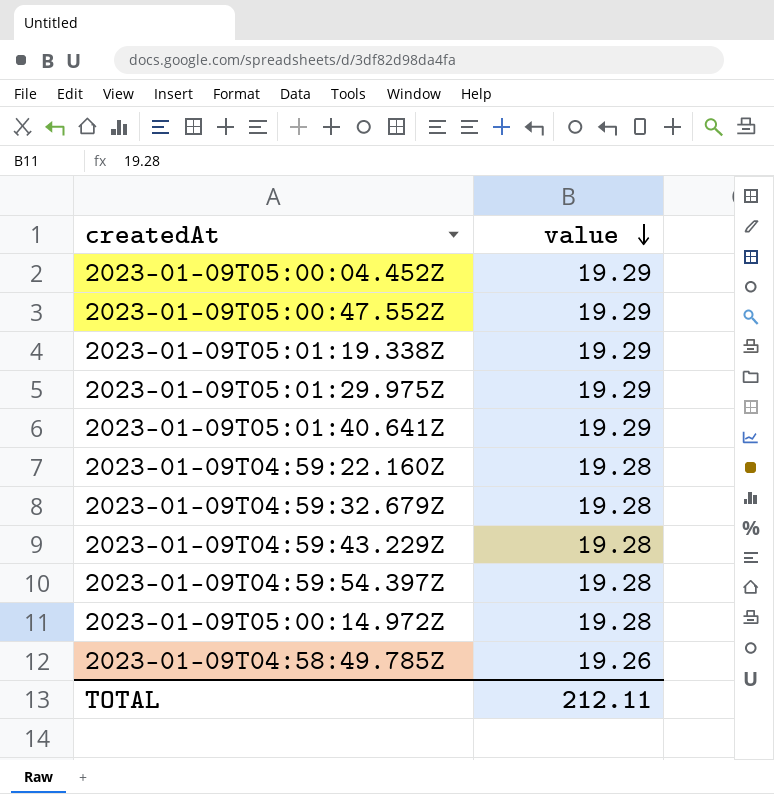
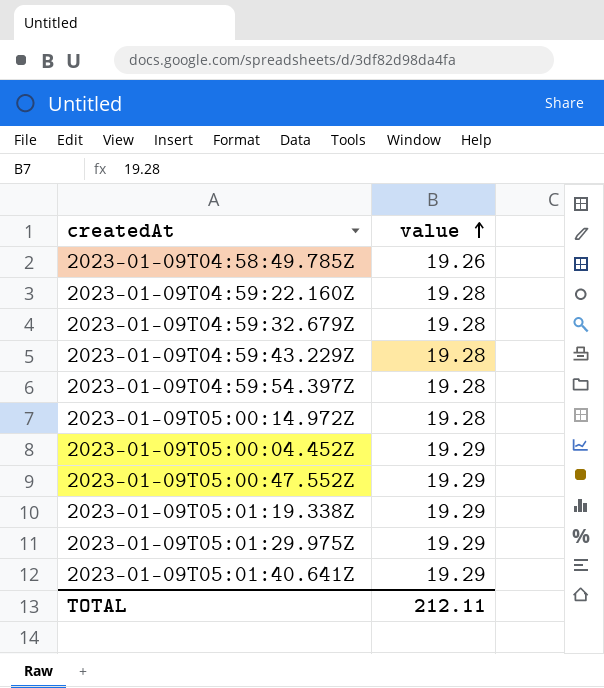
row order: value descending -> value ascending

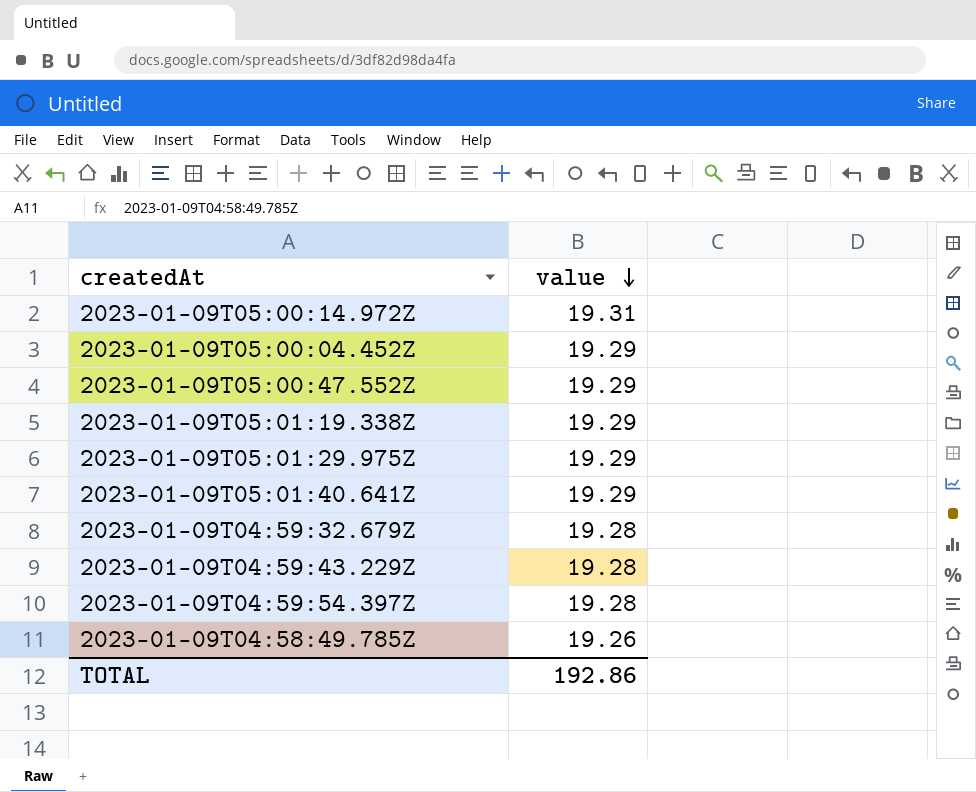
row order: value ascending -> value descending
row 2023-01-09T04:59:22.160Z: 19.28 -> none
2023-01-09T05:00:14.972Z | value: 19.28 -> 19.31
TOTAL | value: 212.11 -> 192.86

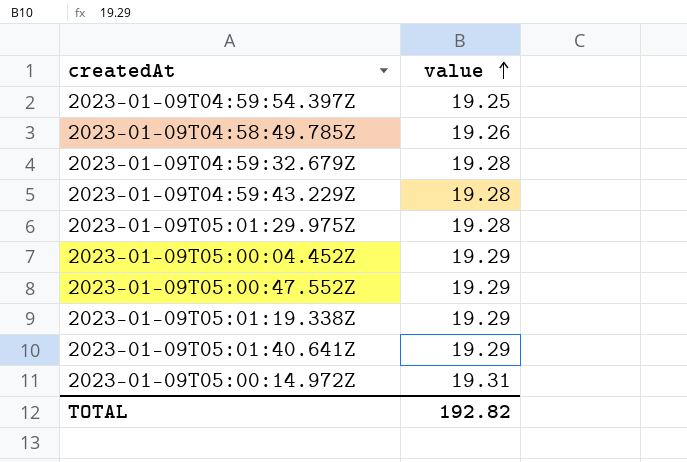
row order: value descending -> value ascending
2023-01-09T04:59:54.397Z | value: 19.28 -> 19.25
2023-01-09T05:01:29.975Z | value: 19.29 -> 19.28
TOTAL | value: 192.86 -> 192.82

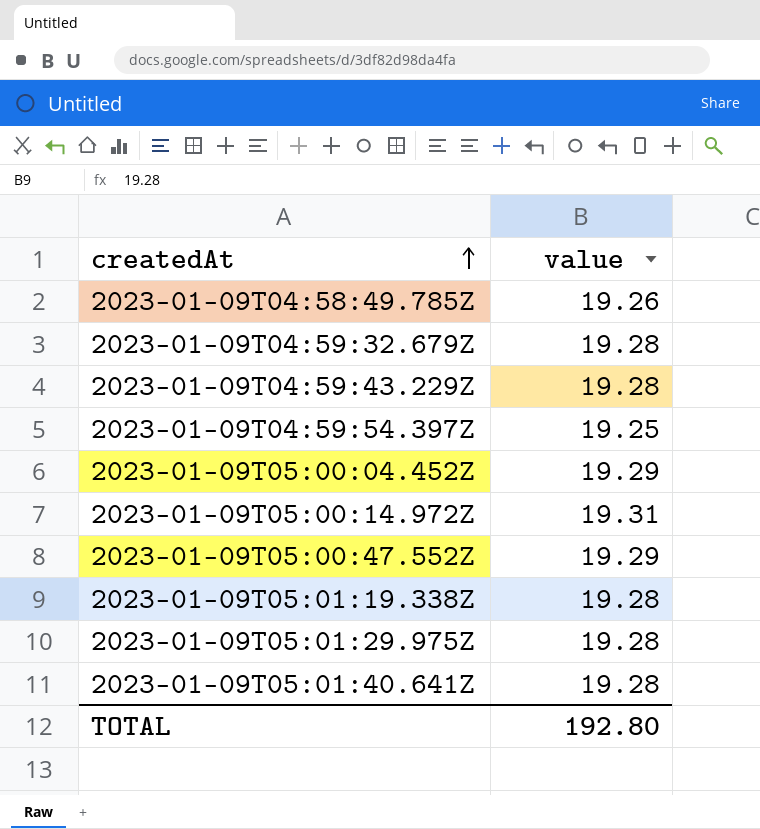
row order: value ascending -> createdAt ascending
2023-01-09T05:01:19.338Z | value: 19.29 -> 19.28
2023-01-09T05:01:40.641Z | value: 19.29 -> 19.28
TOTAL | value: 192.82 -> 192.80

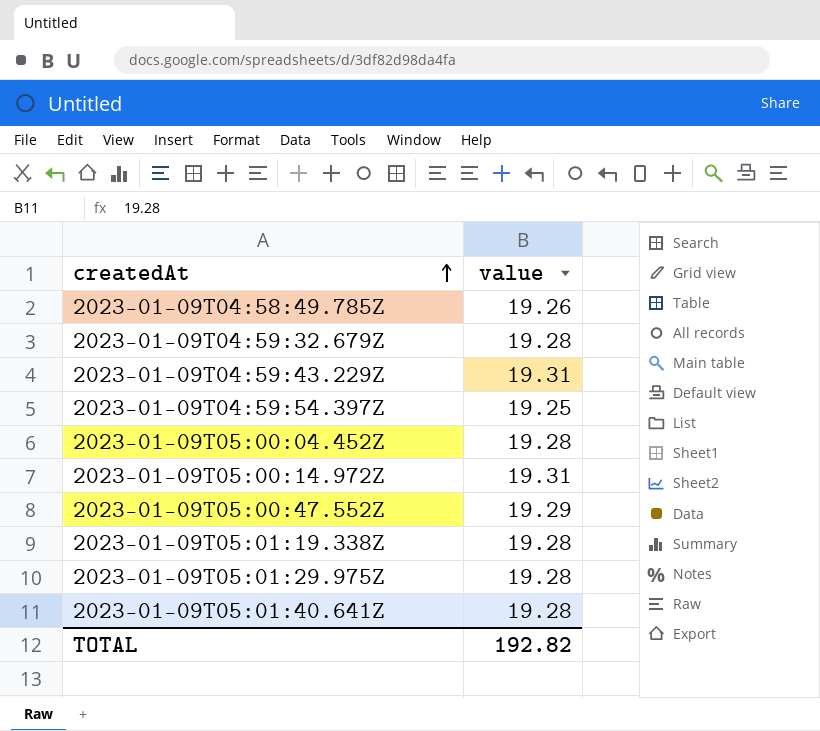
2023-01-09T04:59:43.229Z | value: 19.28 -> 19.31
2023-01-09T05:00:04.452Z | value: 19.29 -> 19.28
TOTAL | value: 192.80 -> 192.82

